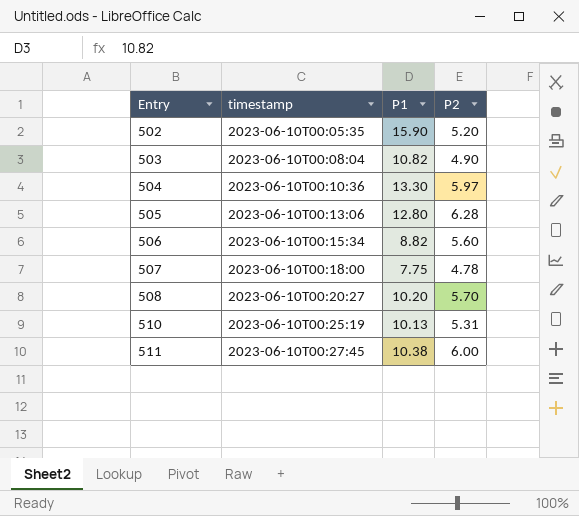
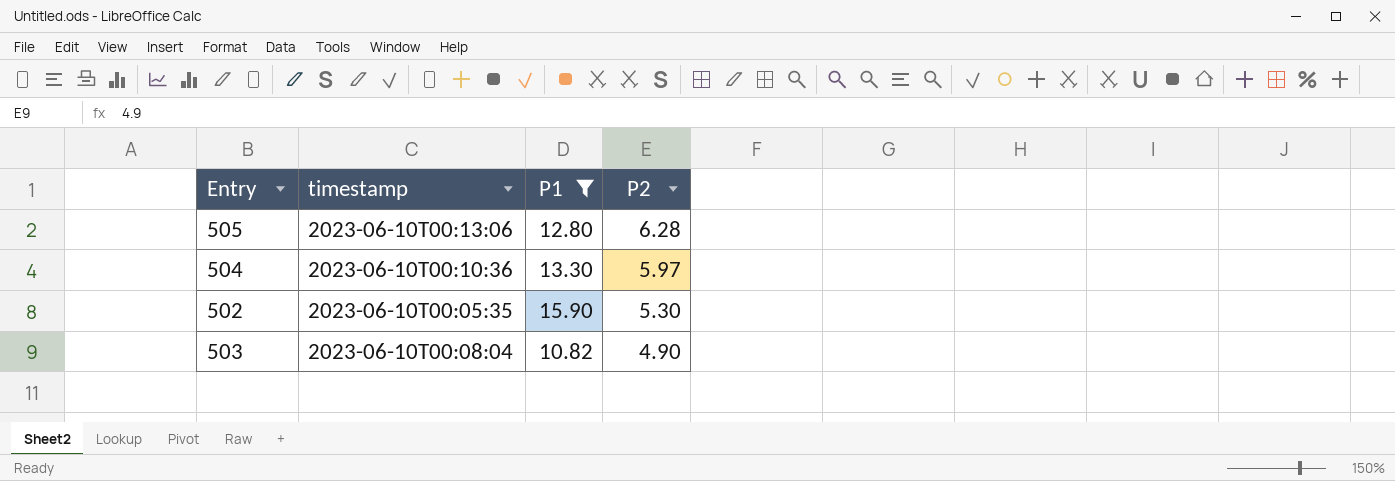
filter: none -> P1 >= 10.82
row order: Entry ascending -> P2 descending
502 | P2: 5.20 -> 5.30

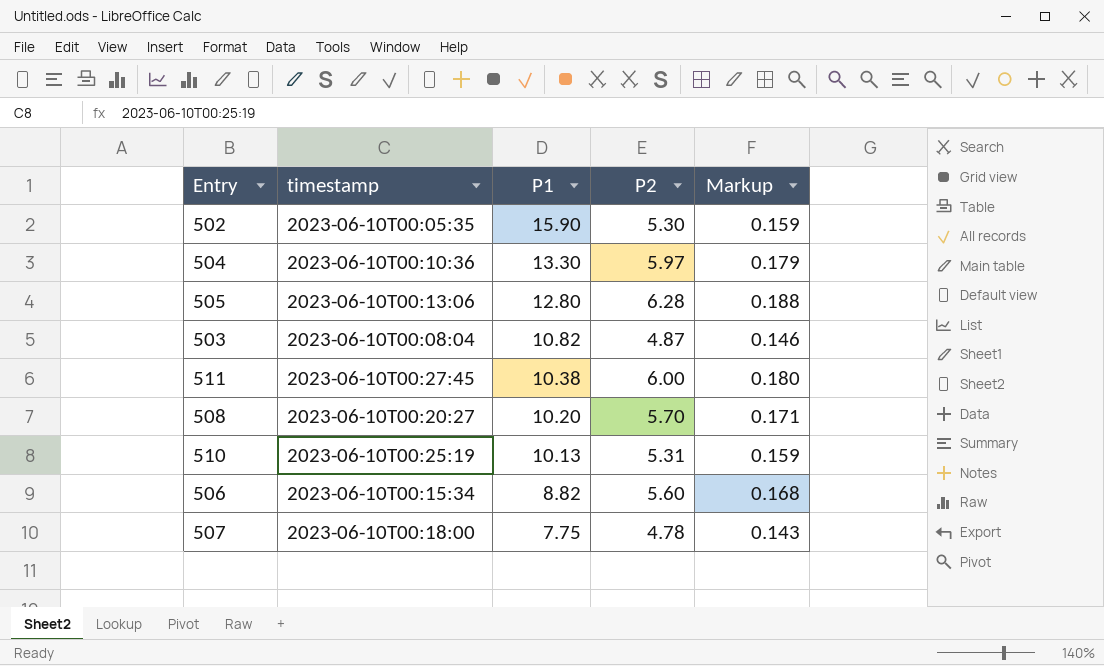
filter: P1 >= 10.82 -> none
row order: P2 descending -> P1 descending
column Markup | formula: none -> [P2] * 0.03
503 | P2: 4.90 -> 4.87

